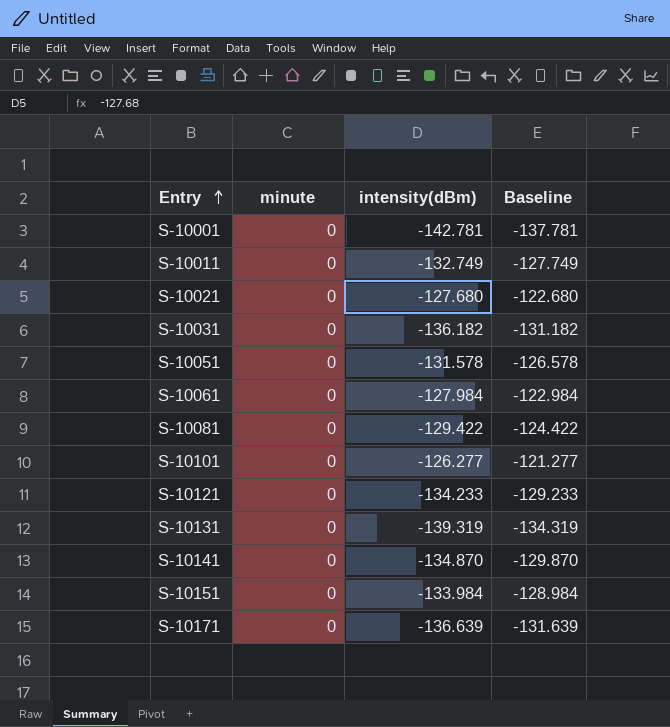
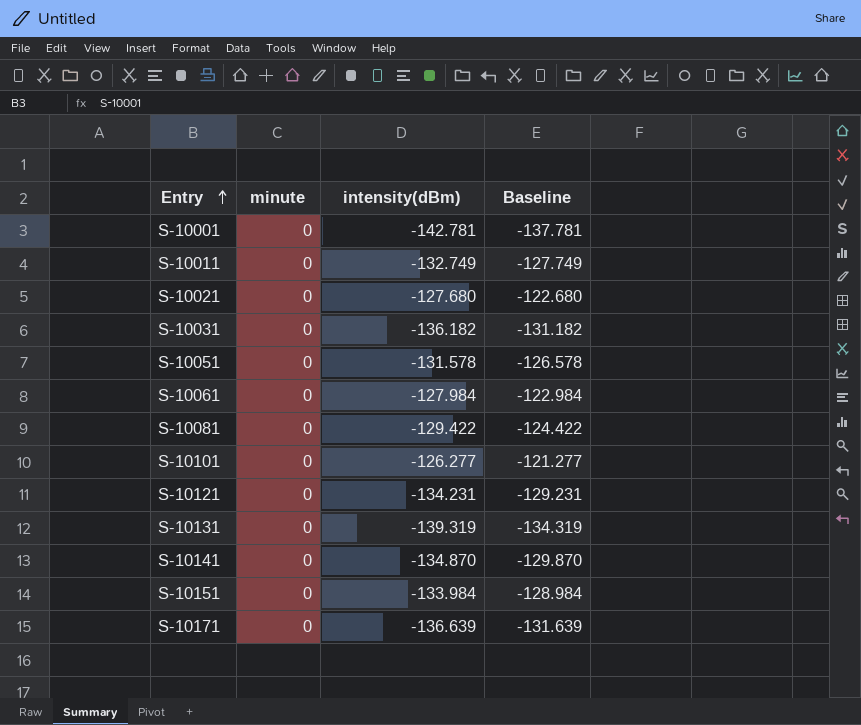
S-10121 | intensity(dBm): -134.233 -> -134.231
S-10121 | Baseline: -129.233 -> -129.231

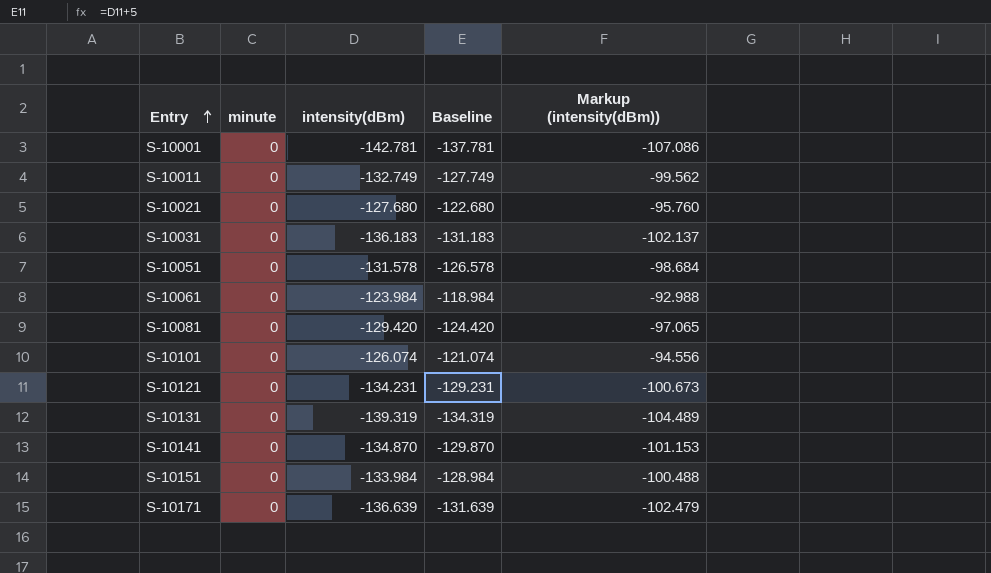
column Markup (intensity(dBm)) | formula: none -> [intensity(dBm)] * 0.75
S-10031 | intensity(dBm): -136.182 -> -136.183
S-10031 | Baseline: -131.182 -> -131.183
S-10061 | intensity(dBm): -127.984 -> -123.984
S-10061 | Baseline: -122.984 -> -118.984
S-10081 | intensity(dBm): -129.422 -> -129.420
S-10081 | Baseline: -124.422 -> -124.420
S-10101 | intensity(dBm): -126.277 -> -126.074
S-10101 | Baseline: -121.277 -> -121.074

